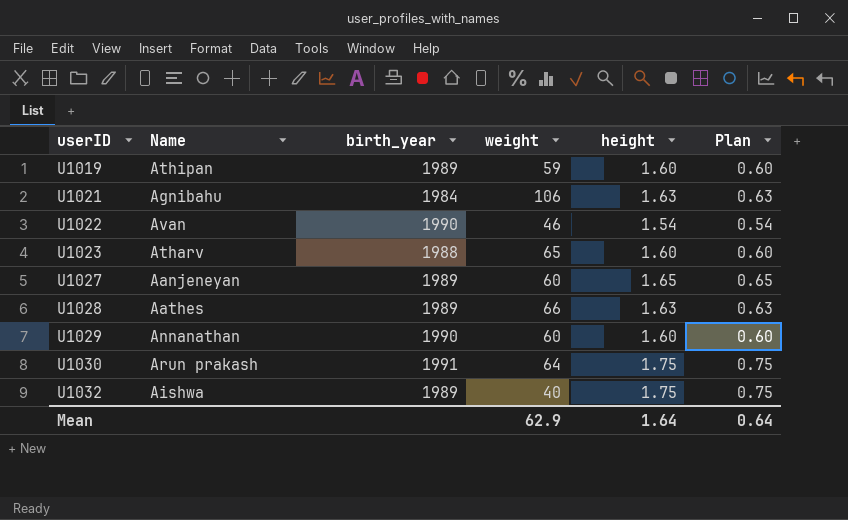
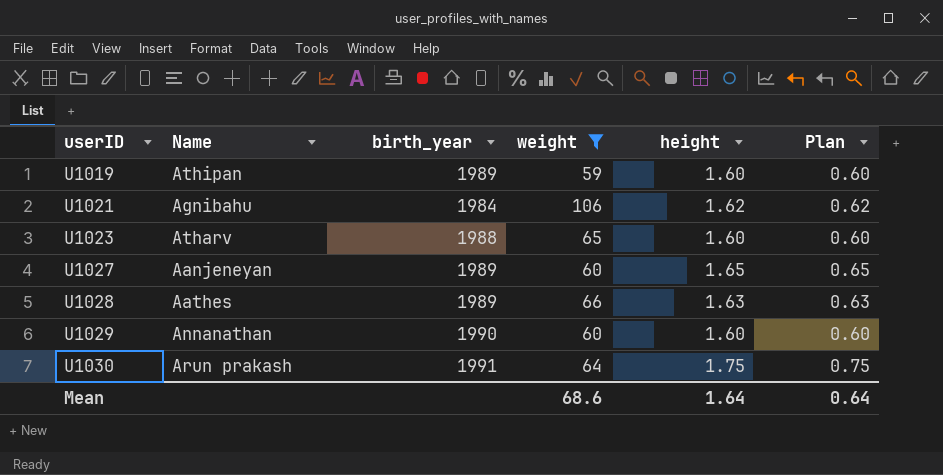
filter: none -> weight >= 59
U1021 | height: 1.63 -> 1.62
U1021 | Plan: 0.63 -> 0.62
Mean | weight: 62.9 -> 68.6

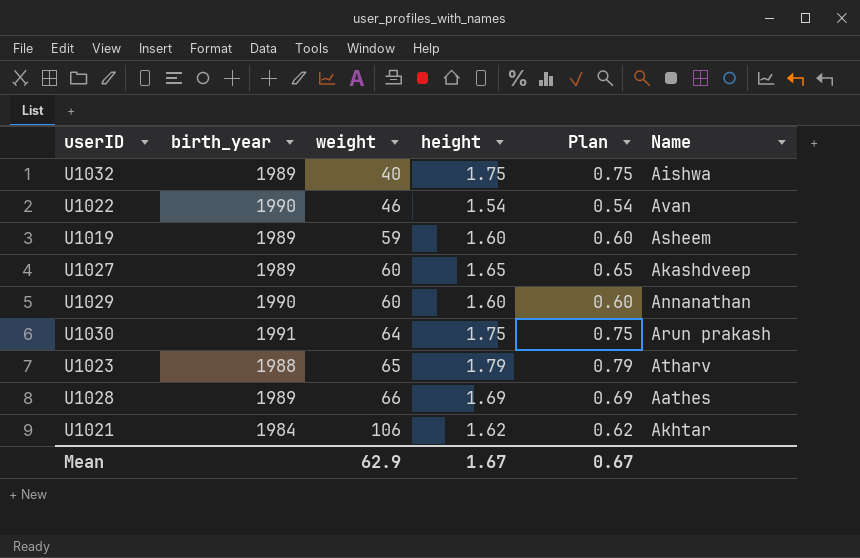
filter: weight >= 59 -> none
row order: userID ascending -> weight ascending
column Name | position: 2 -> 6
U1019 | Name: Athipan -> Asheem
U1027 | Name: Aanjeneyan -> Akashdveep
U1023 | height: 1.60 -> 1.79
U1023 | Plan: 0.60 -> 0.79
U1028 | height: 1.63 -> 1.69
U1028 | Plan: 0.63 -> 0.69
U1021 | Name: Agnibahu -> Akhtar
Mean | weight: 68.6 -> 62.9
Mean | height: 1.64 -> 1.67
Mean | Plan: 0.64 -> 0.67

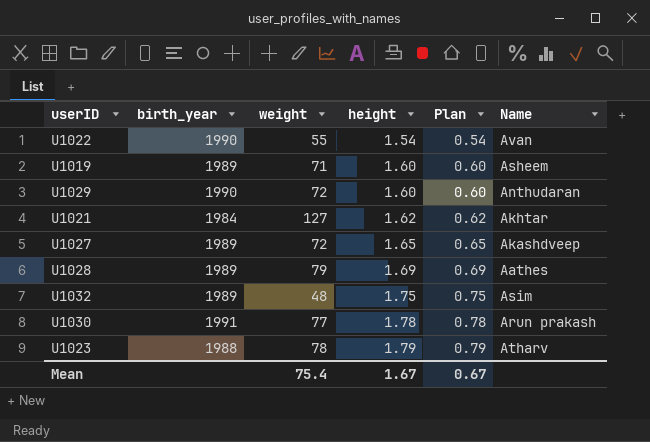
row order: weight ascending -> height ascending
U1022 | weight: 46 -> 55
U1019 | weight: 59 -> 71
U1029 | weight: 60 -> 72
U1029 | Name: Annanathan -> Anthudaran
U1021 | weight: 106 -> 127
U1027 | weight: 60 -> 72
U1028 | weight: 66 -> 79
U1032 | weight: 40 -> 48
U1032 | Name: Aishwa -> Asim
U1030 | weight: 64 -> 77
U1030 | height: 1.75 -> 1.78
U1030 | Plan: 0.75 -> 0.78
U1023 | weight: 65 -> 78
Mean | weight: 62.9 -> 75.4

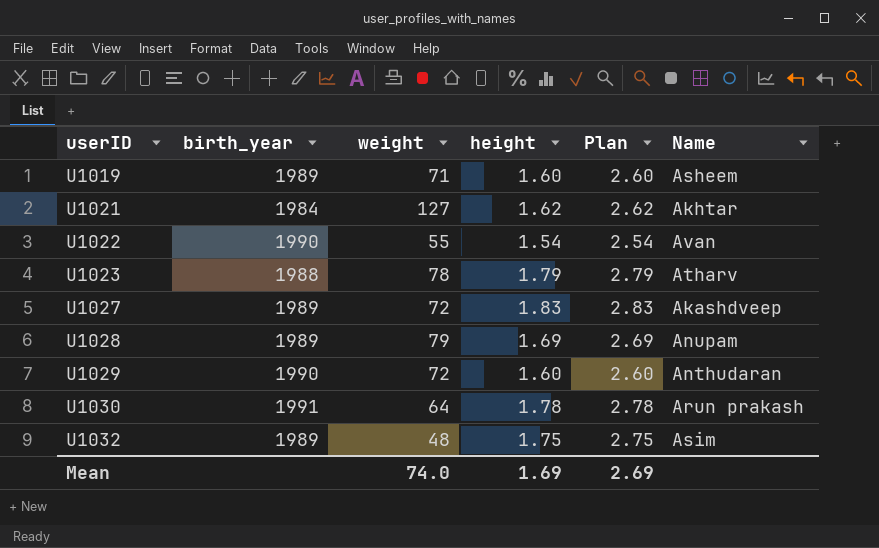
row order: height ascending -> userID ascending
column Plan | formula: [height] - 1 -> [height] + 1
U1027 | height: 1.65 -> 1.83
U1028 | Name: Aathes -> Anupam
U1030 | weight: 77 -> 64
Mean | weight: 75.4 -> 74.0
Mean | height: 1.67 -> 1.69
Mean | Plan: 0.67 -> 2.69

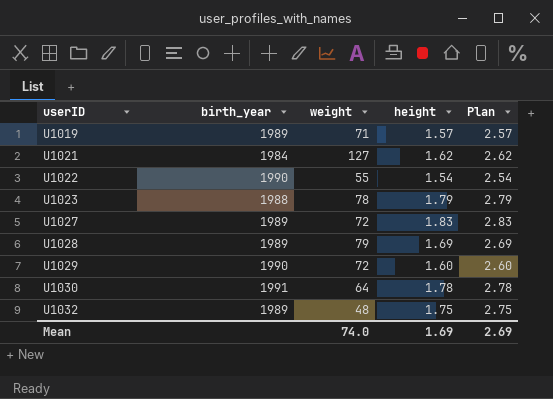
column Name | position: 6 -> none
U1019 | height: 1.60 -> 1.57
U1019 | Plan: 2.60 -> 2.57

